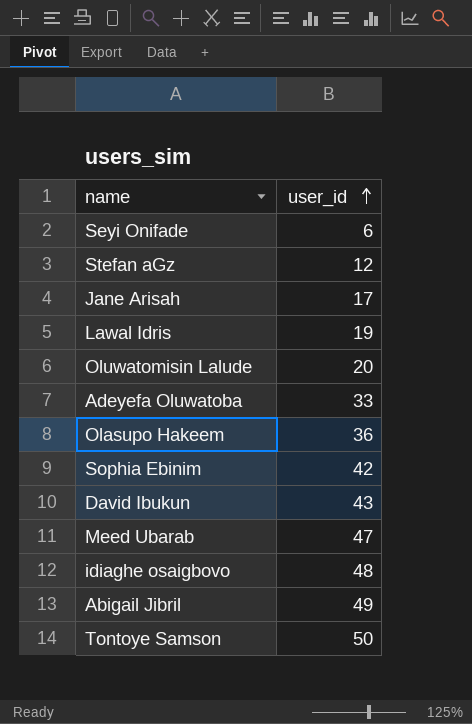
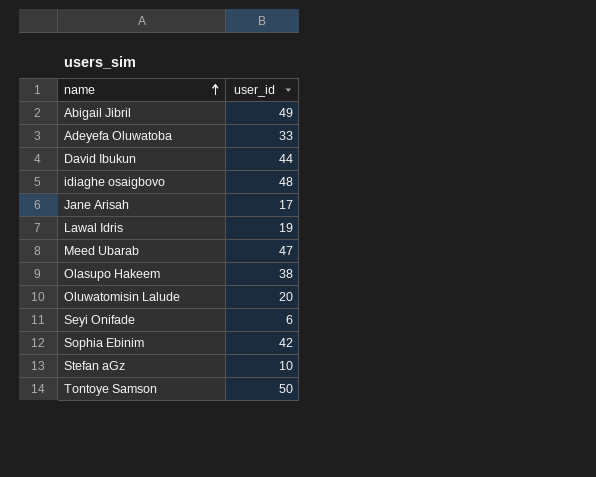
row order: user_id ascending -> name ascending
David Ibukun | user_id: 43 -> 44
Olasupo Hakeem | user_id: 36 -> 38
Stefan aGz | user_id: 12 -> 10

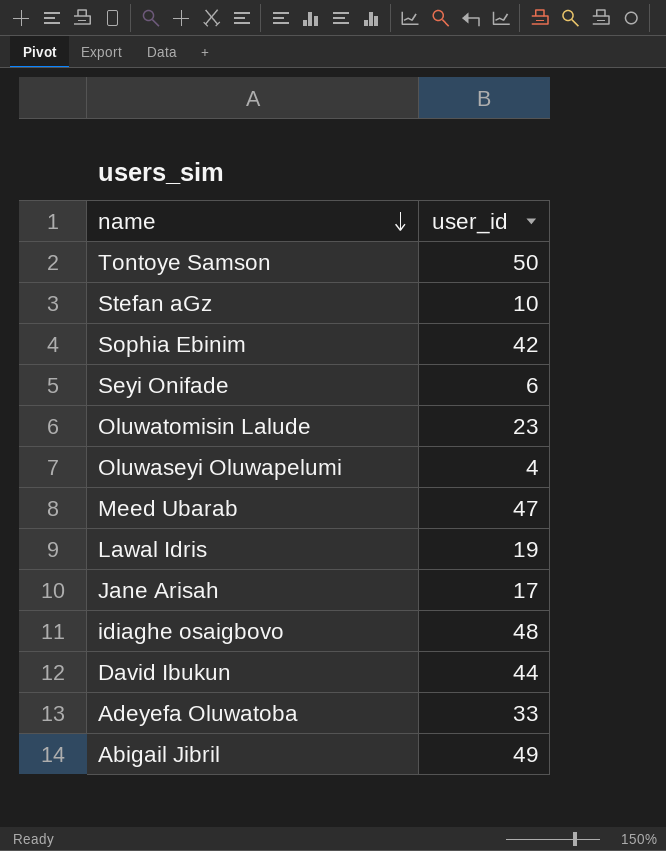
row order: name ascending -> name descending
row Olasupo Hakeem: 38 -> none
Oluwatomisin Lalude | user_id: 20 -> 23
row Oluwaseyi Oluwapelumi: none -> 4

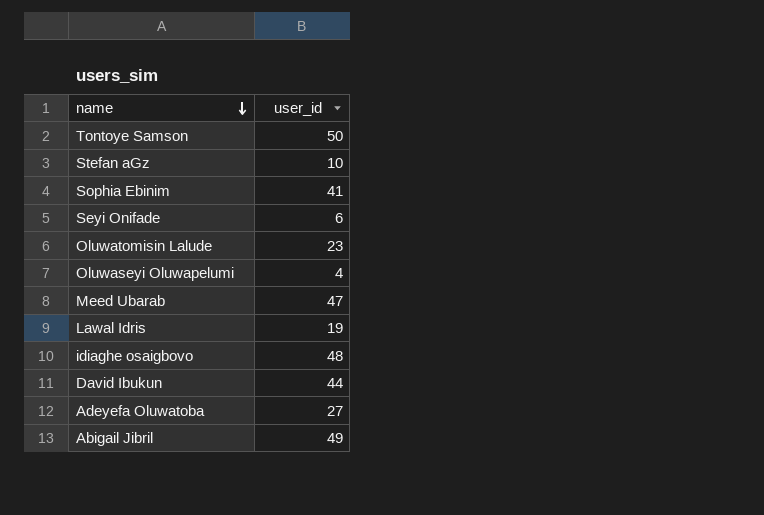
row Jane Arisah: 17 -> none
Sophia Ebinim | user_id: 42 -> 41
Adeyefa Oluwatoba | user_id: 33 -> 27

